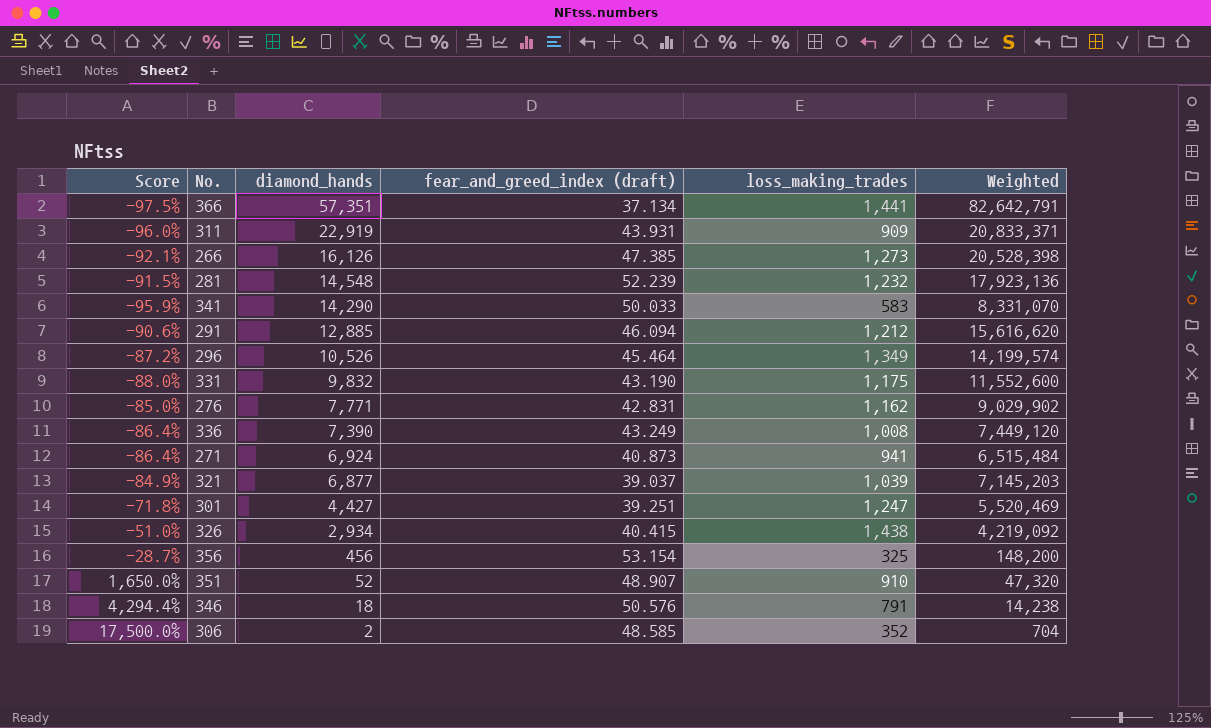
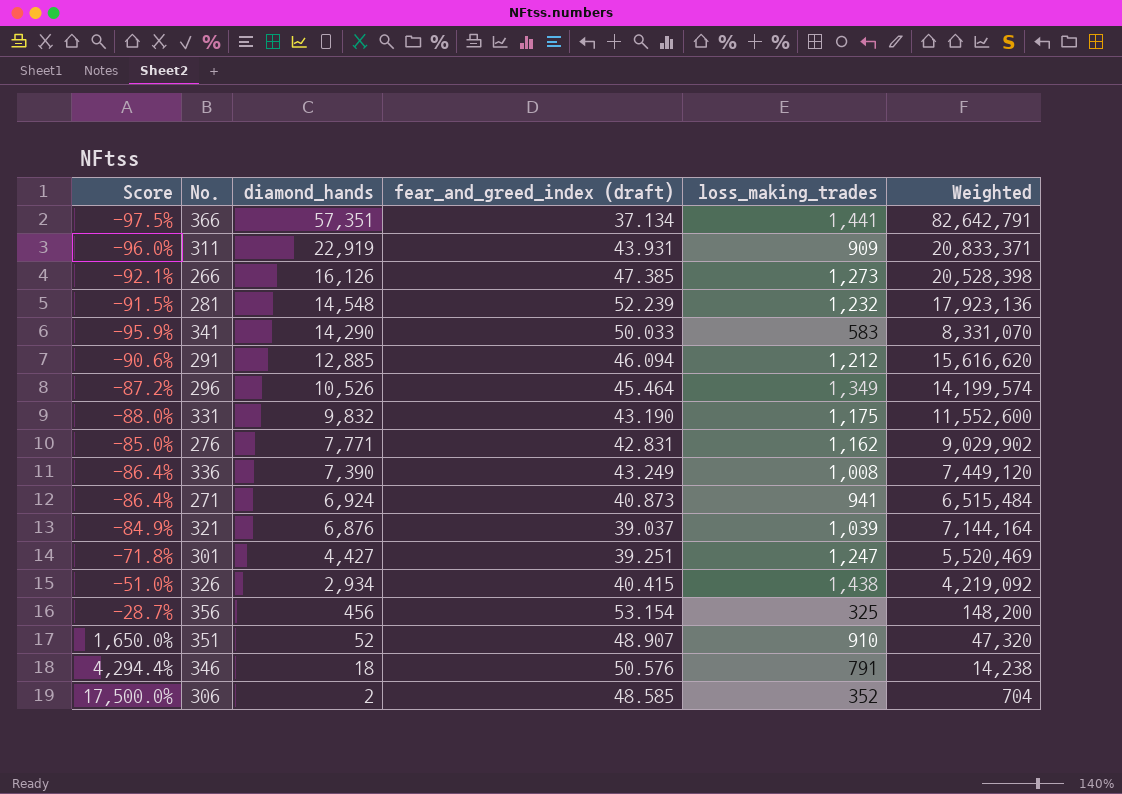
321 | diamond_hands: 6,877 -> 6,876
321 | Weighted: 7,145,203 -> 7,144,164

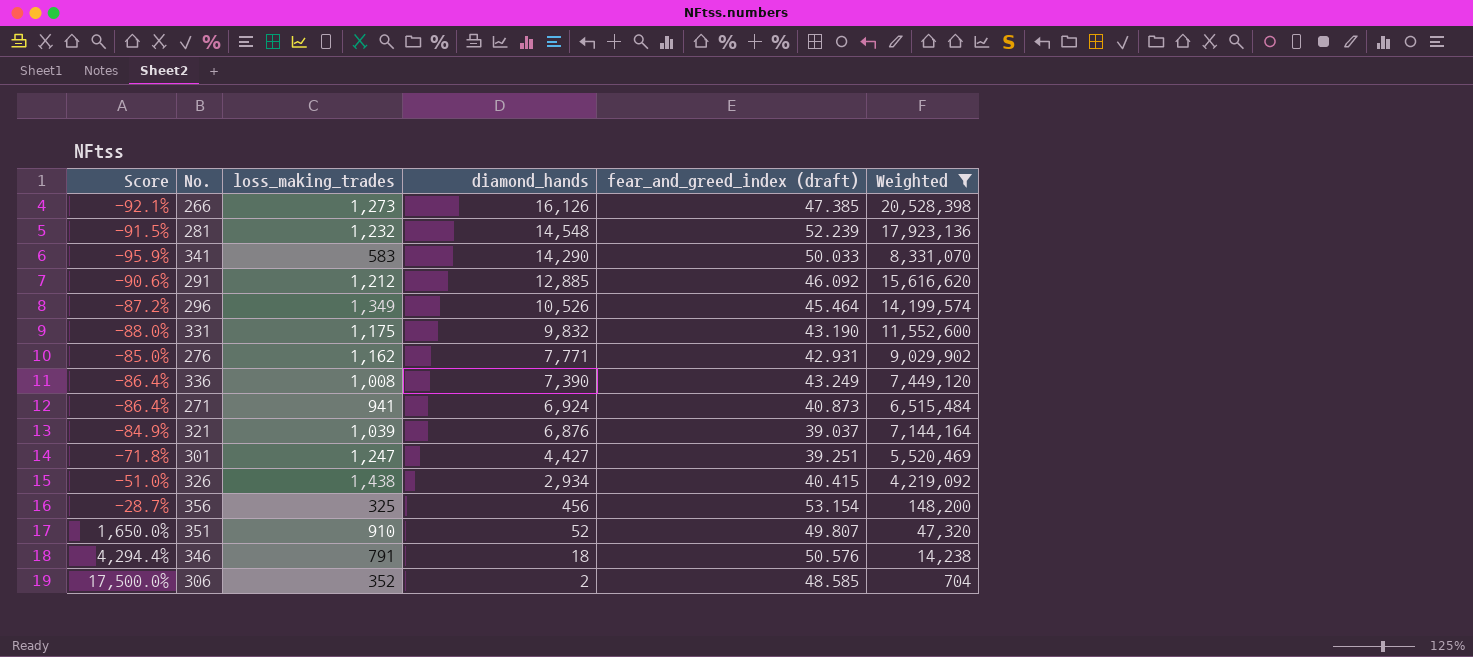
filter: none -> Weighted <= 20,528,398
column loss_making_trades | position: 5 -> 3
291 | fear_and_greed_index (draft): 46.094 -> 46.092
276 | fear_and_greed_index (draft): 42.831 -> 42.931
351 | fear_and_greed_index (draft): 48.907 -> 49.807

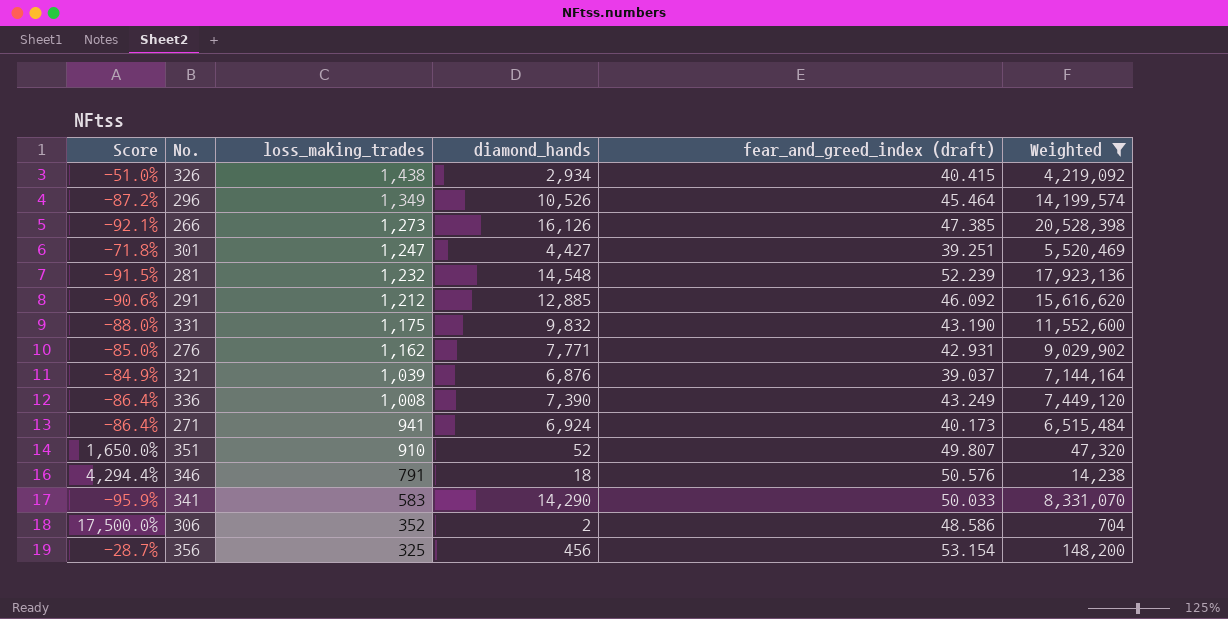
row order: diamond_hands descending -> loss_making_trades descending
271 | fear_and_greed_index (draft): 40.873 -> 40.173
306 | fear_and_greed_index (draft): 48.585 -> 48.586

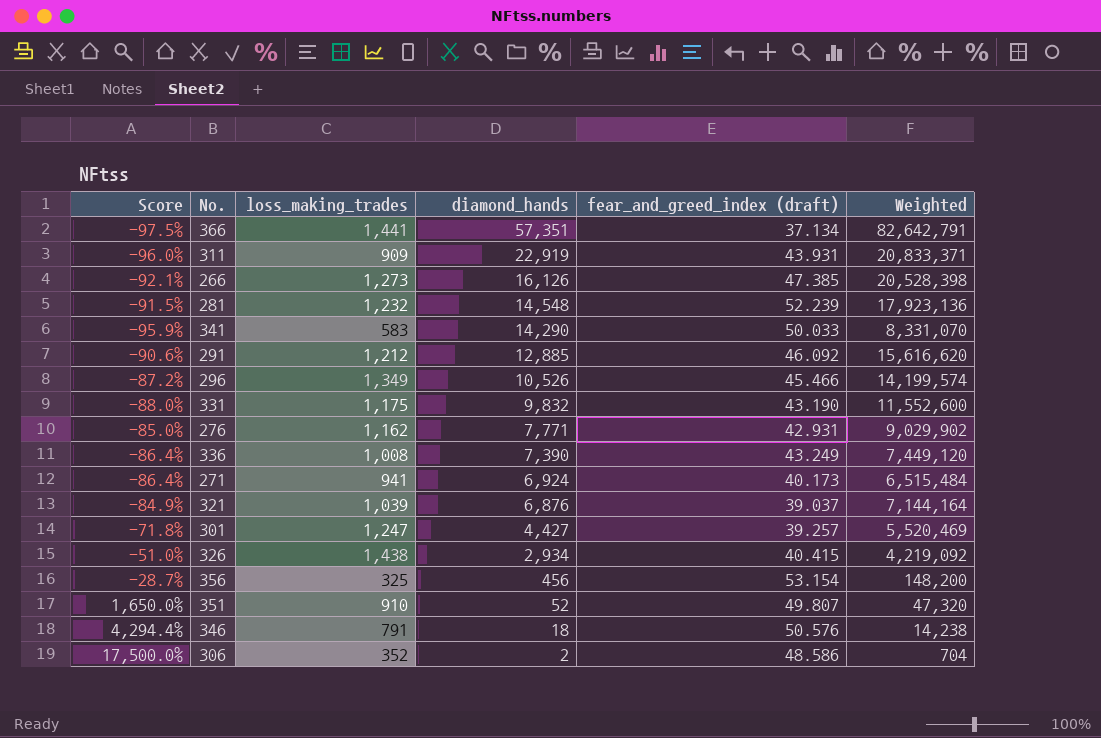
filter: Weighted <= 20,528,398 -> none
row order: loss_making_trades descending -> diamond_hands descending
296 | fear_and_greed_index (draft): 45.464 -> 45.466
301 | fear_and_greed_index (draft): 39.251 -> 39.257

